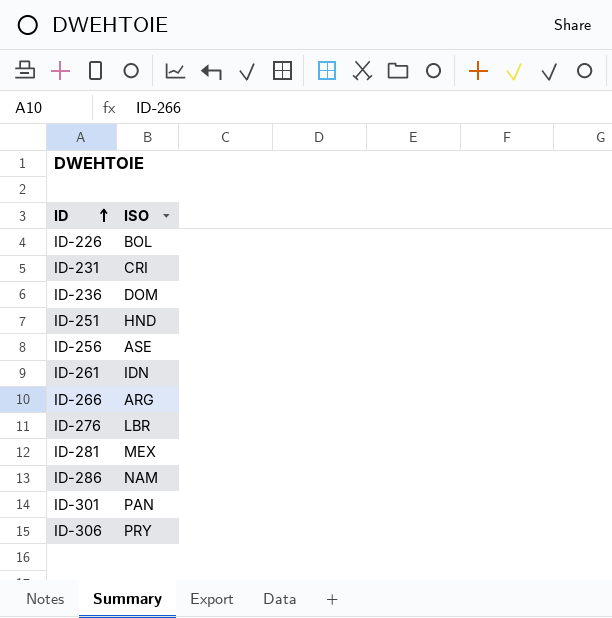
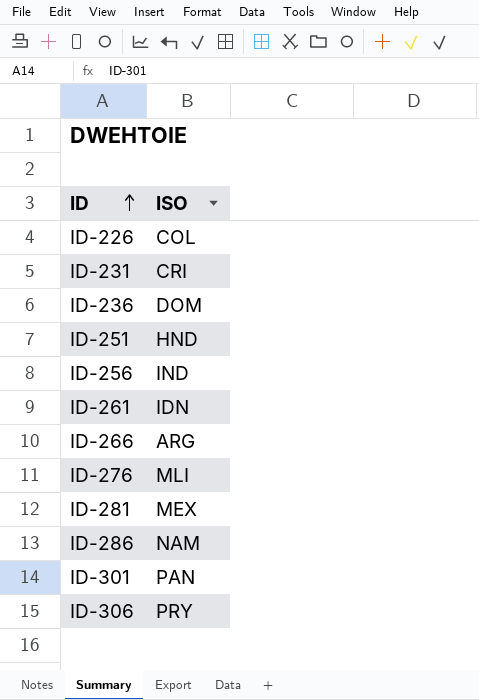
ID-226 | ISO: BOL -> COL
ID-256 | ISO: ASE -> IND
ID-276 | ISO: LBR -> MLI

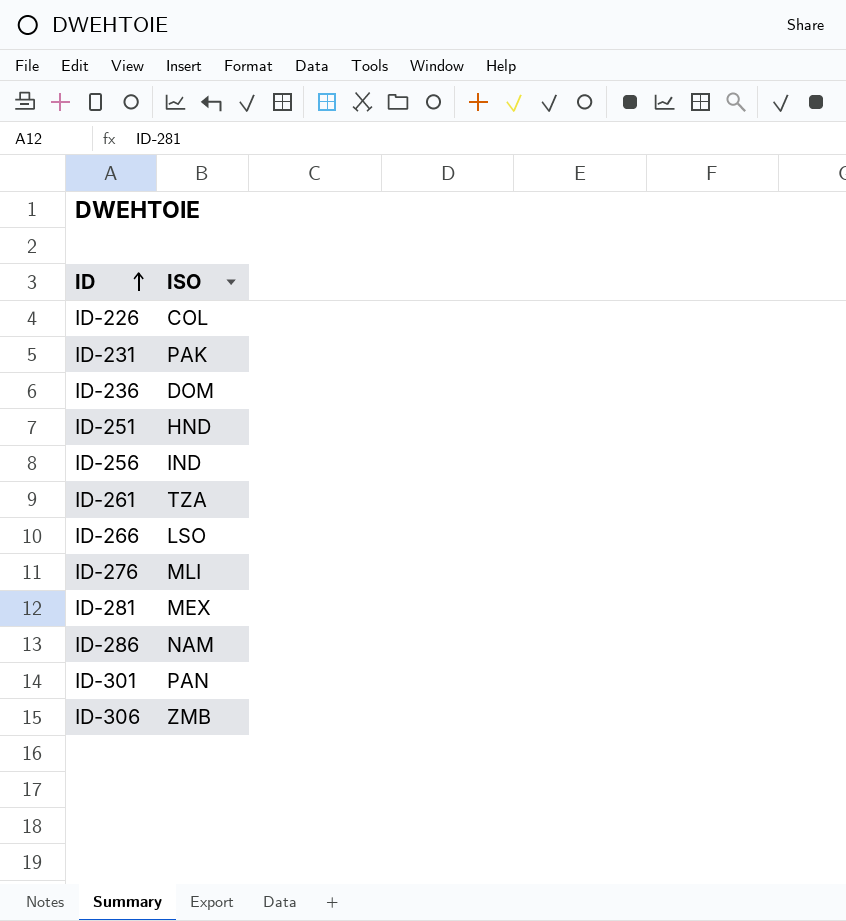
ID-231 | ISO: CRI -> PAK
ID-261 | ISO: IDN -> TZA
ID-266 | ISO: ARG -> LSO
ID-306 | ISO: PRY -> ZMB

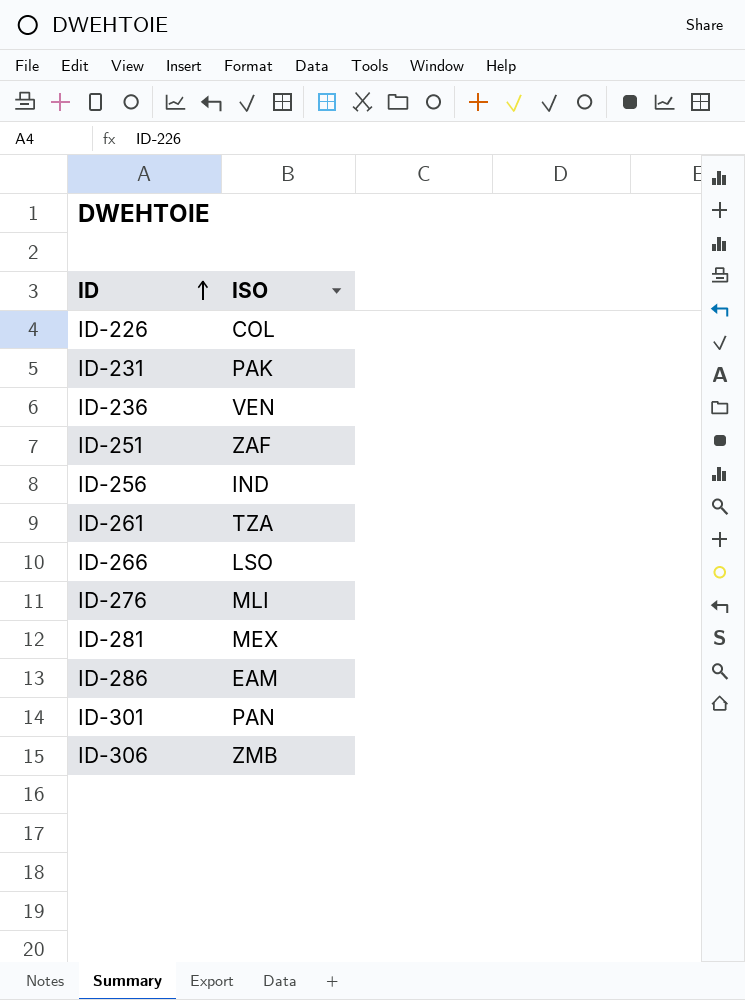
ID-236 | ISO: DOM -> VEN
ID-251 | ISO: HND -> ZAF
ID-286 | ISO: NAM -> EAM

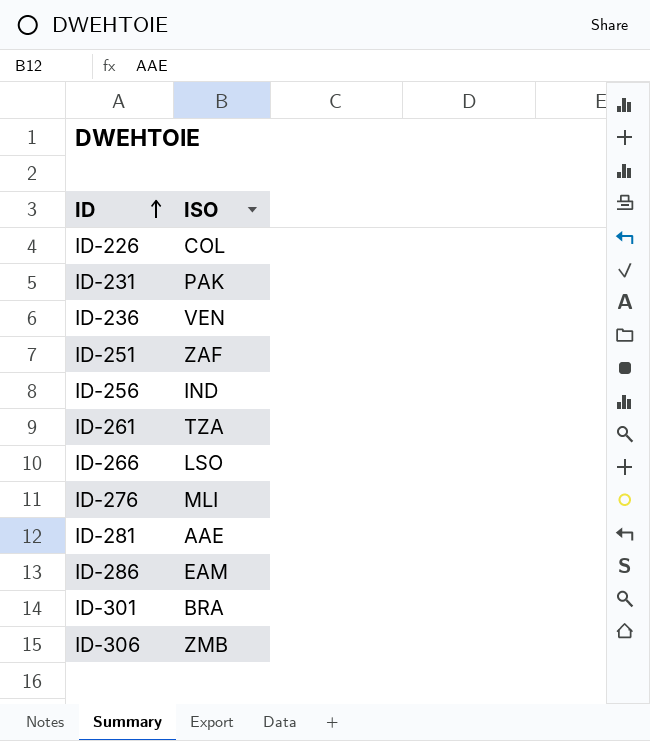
ID-281 | ISO: MEX -> AAE
ID-301 | ISO: PAN -> BRA

